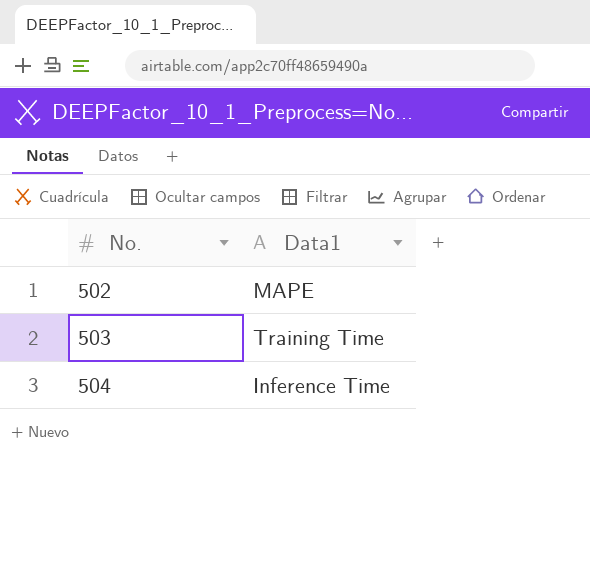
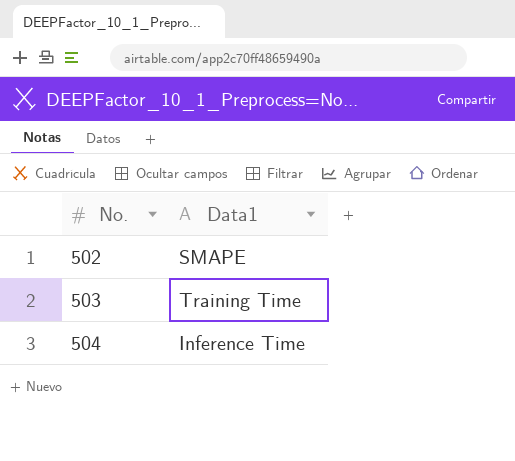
502 | Data1: MAPE -> SMAPE

